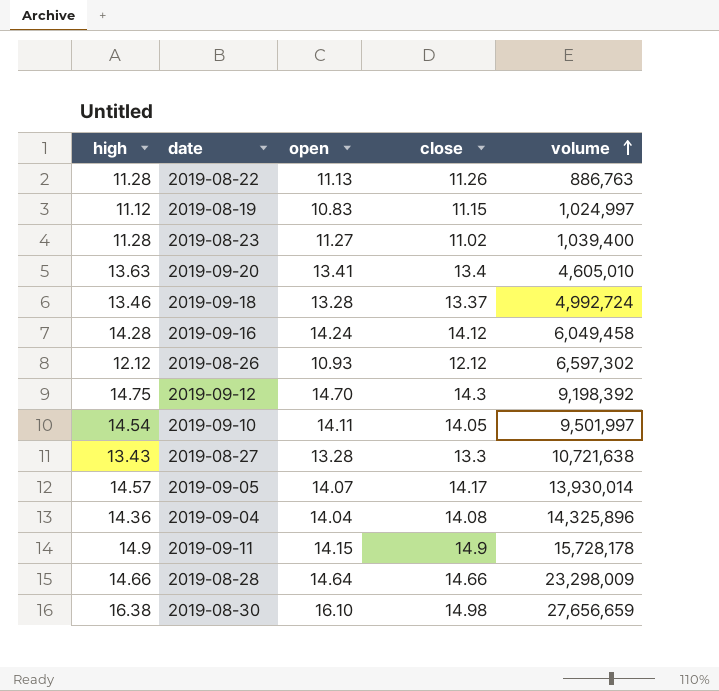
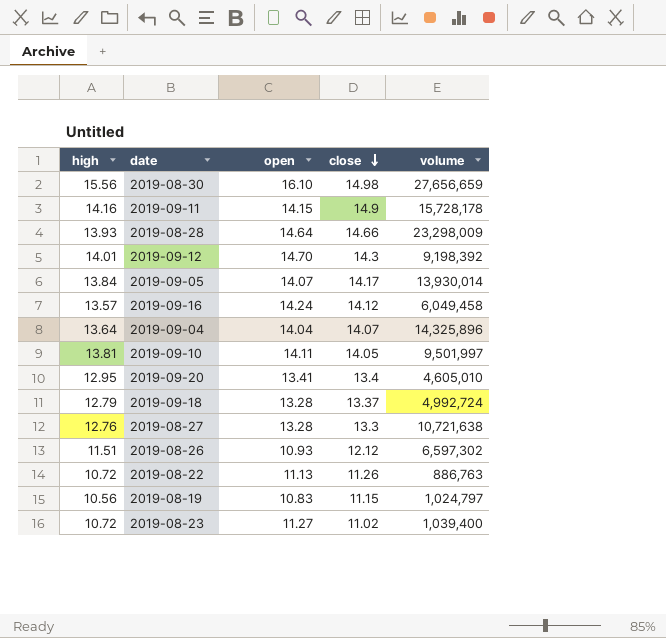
row order: volume ascending -> close descending
2019-08-30 | high: 16.38 -> 15.56
2019-09-11 | high: 14.9 -> 14.16
2019-08-28 | high: 14.66 -> 13.93
2019-09-12 | high: 14.75 -> 14.01
2019-09-05 | high: 14.57 -> 13.84
2019-09-16 | high: 14.28 -> 13.57
2019-09-04 | high: 14.36 -> 13.64
2019-09-04 | close: 14.08 -> 14.07
2019-09-10 | high: 14.54 -> 13.81
2019-09-20 | high: 13.63 -> 12.95
2019-09-18 | high: 13.46 -> 12.79
2019-08-27 | high: 13.43 -> 12.76
2019-08-26 | high: 12.12 -> 11.51
2019-08-22 | high: 11.28 -> 10.72
2019-08-19 | high: 11.12 -> 10.56
2019-08-19 | volume: 1,024,997 -> 1,024,797
2019-08-23 | high: 11.28 -> 10.72

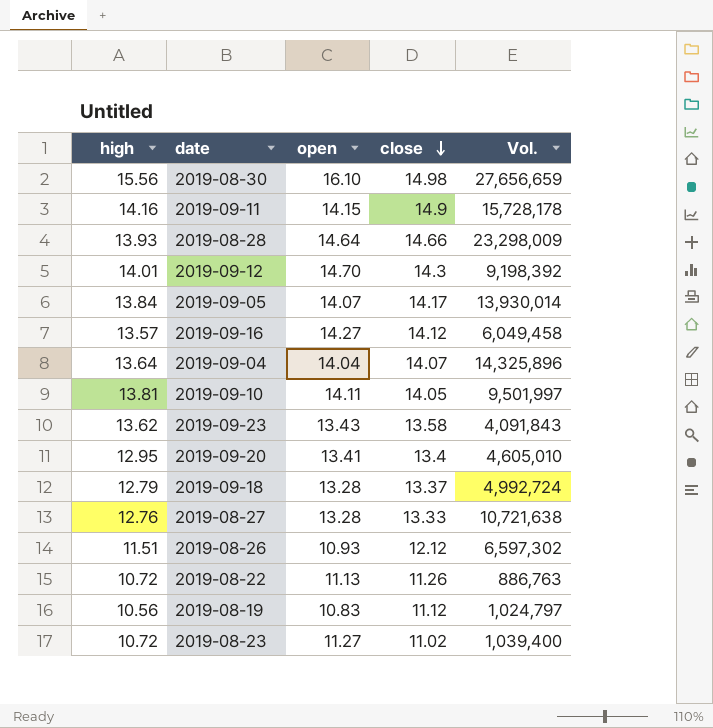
column name: volume -> Vol.
2019-09-16 | open: 14.24 -> 14.27
row 2019-09-23: none -> 13.62 | 13.43 | 13.58 | 4,091,843
2019-08-27 | close: 13.3 -> 13.33
2019-08-19 | close: 11.15 -> 11.12

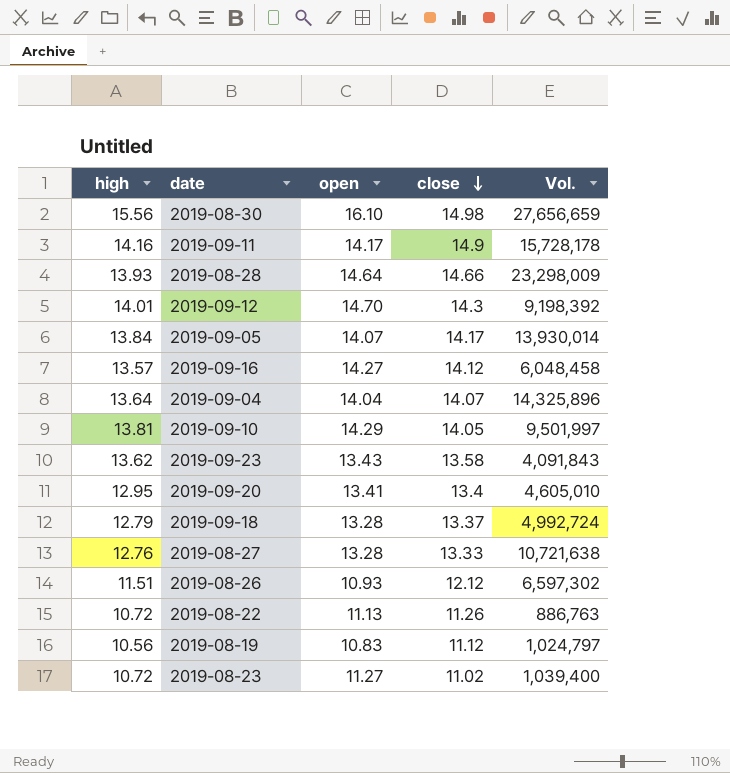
2019-09-11 | open: 14.15 -> 14.17
2019-09-16 | Vol.: 6,049,458 -> 6,048,458
2019-09-10 | open: 14.11 -> 14.29

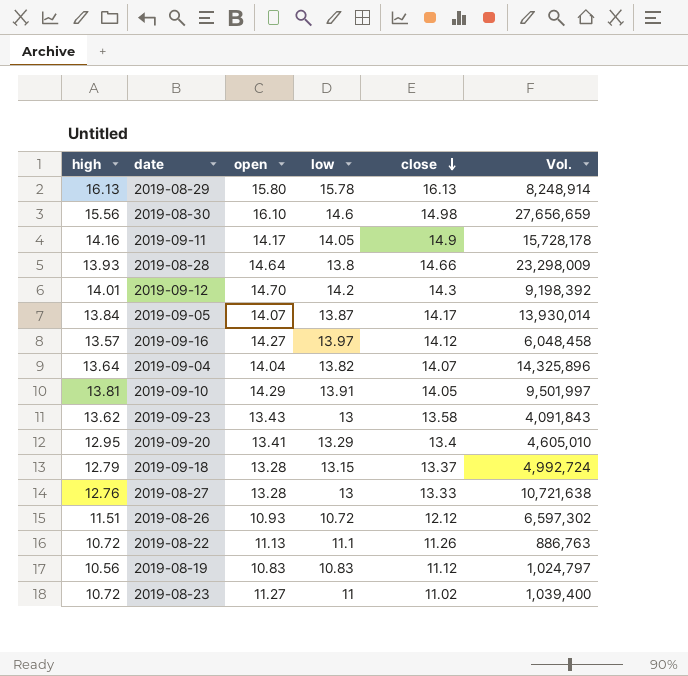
column low | position: none -> 4
row 2019-08-29: none -> 16.13 | 15.80 | 15.78 | 16.13 | 8,248,914

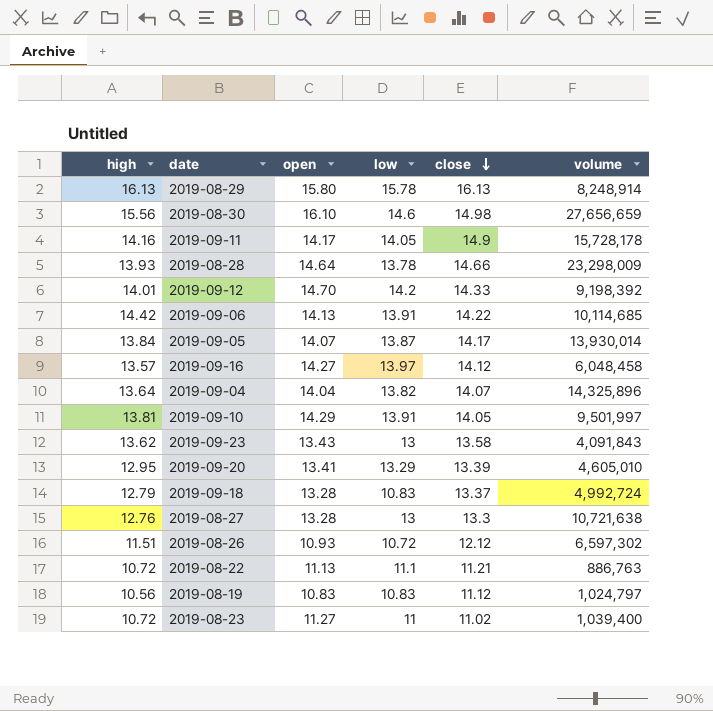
column name: Vol. -> volume
2019-08-28 | low: 13.8 -> 13.78
2019-09-12 | close: 14.3 -> 14.33
row 2019-09-06: none -> 14.42 | 14.13 | 13.91 | 14.22 | 10,114,685
2019-09-20 | close: 13.4 -> 13.39
2019-09-18 | low: 13.15 -> 10.83
2019-08-27 | close: 13.33 -> 13.3
2019-08-22 | close: 11.26 -> 11.21

